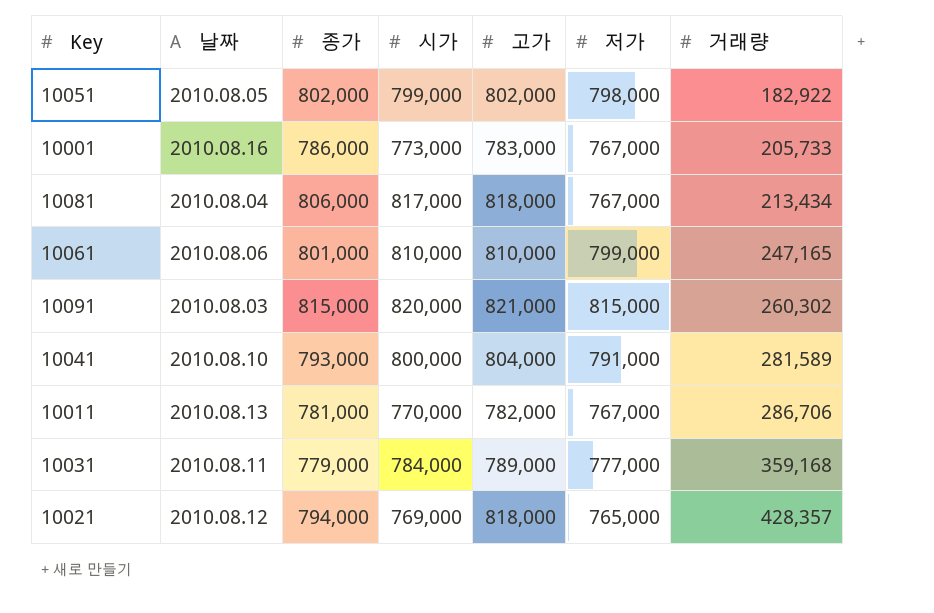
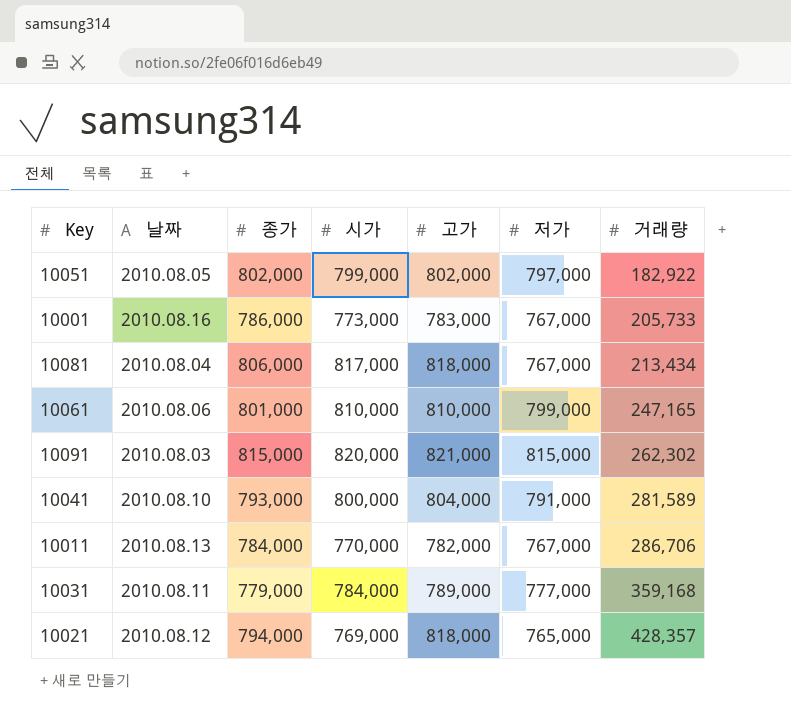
10051 | 저가: 798,000 -> 797,000
10091 | 거래량: 260,302 -> 262,302
10011 | 종가: 781,000 -> 784,000

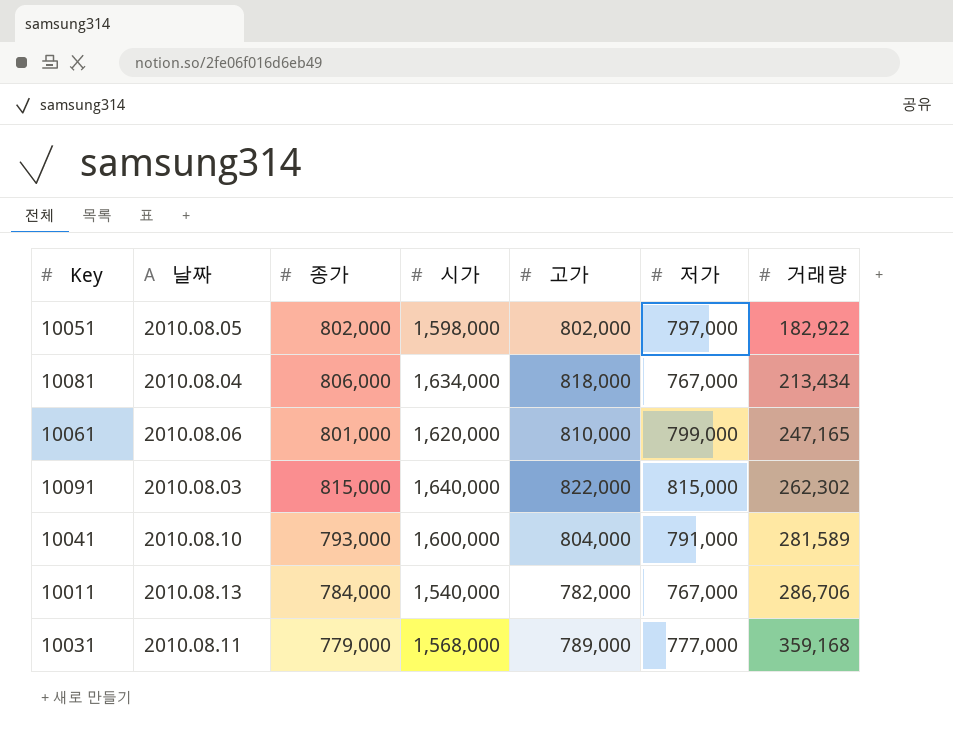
row 10001: 2010.08.16 | 786,000 | 773,000 | 783,000 | 767,000 | 205,733 -> none
row 10021: 2010.08.12 | 794,000 | 769,000 | 818,000 | 765,000 | 428,357 -> none
10051 | 시가: 799,000 -> 1,598,000
10081 | 시가: 817,000 -> 1,634,000
10061 | 시가: 810,000 -> 1,620,000
10091 | 시가: 820,000 -> 1,640,000
10091 | 고가: 821,000 -> 822,000
10041 | 시가: 800,000 -> 1,600,000
10011 | 시가: 770,000 -> 1,540,000
10031 | 시가: 784,000 -> 1,568,000

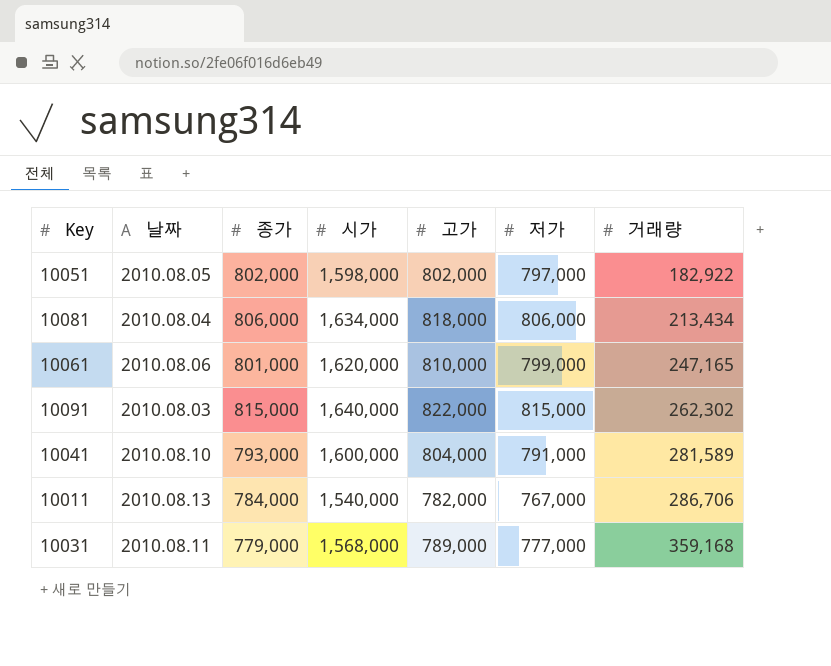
10081 | 저가: 767,000 -> 806,000

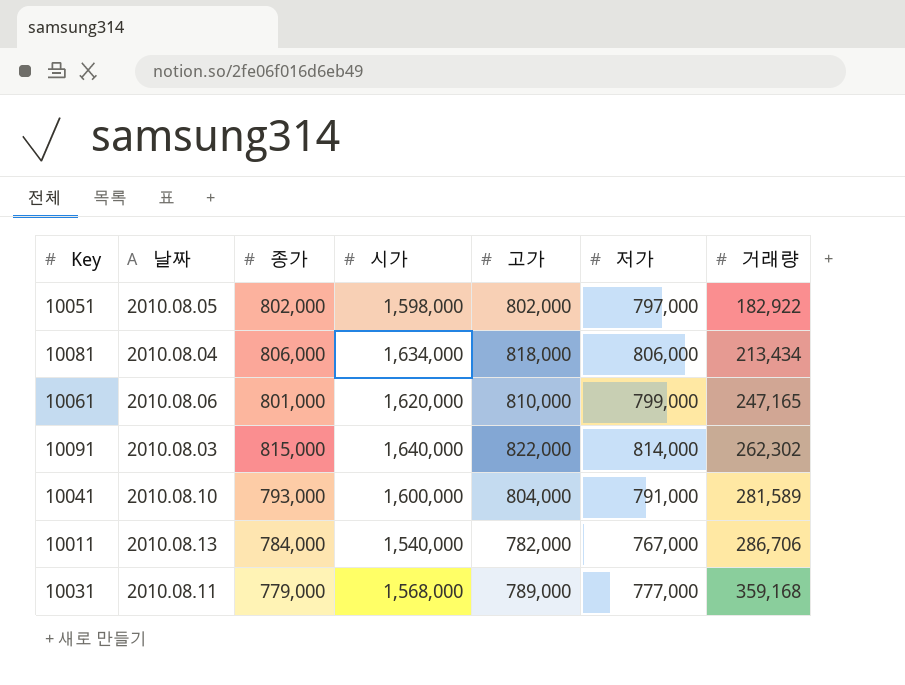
10091 | 저가: 815,000 -> 814,000

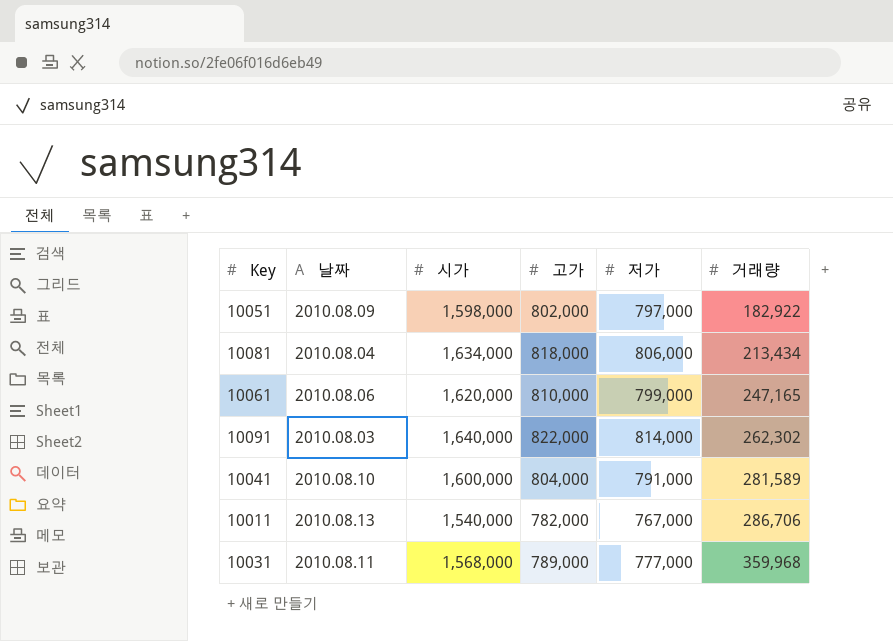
column 종가 | position: 3 -> none
10051 | 날짜: 2010.08.05 -> 2010.08.09
10031 | 거래량: 359,168 -> 359,968

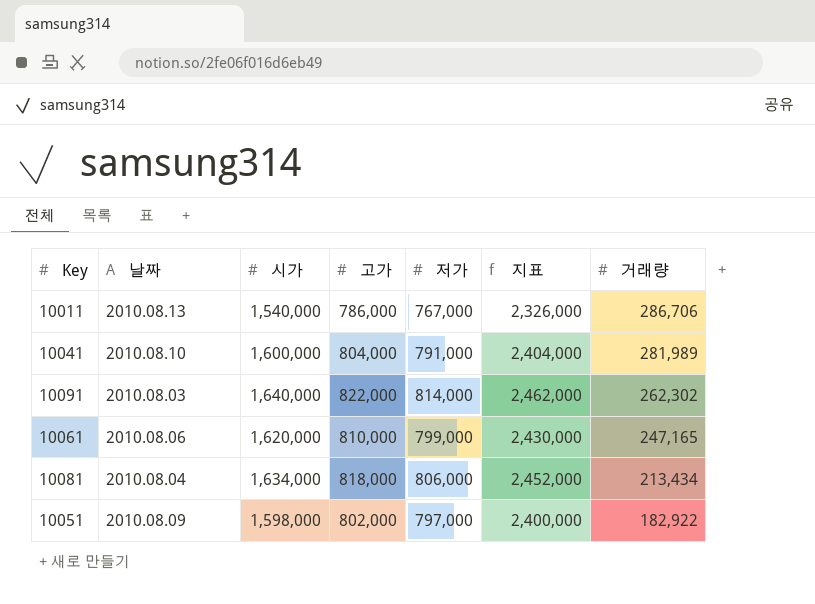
row order: 거래량 ascending -> 거래량 descending
column 지표 | formula: none -> [시가] + [고가]
row 10031: 2010.08.11 | 1,568,000 | 789,000 | 777,000 | 359,968 -> none
10011 | 고가: 782,000 -> 786,000
10041 | 거래량: 281,589 -> 281,989

